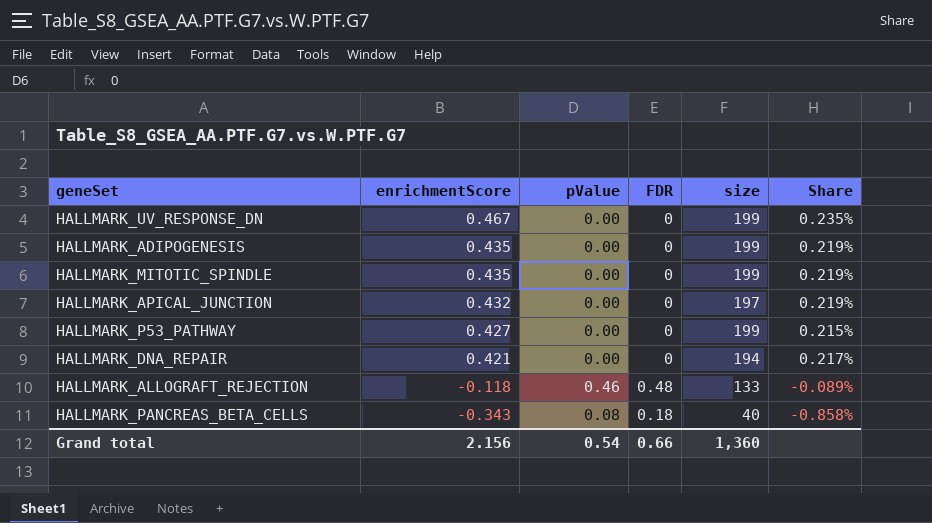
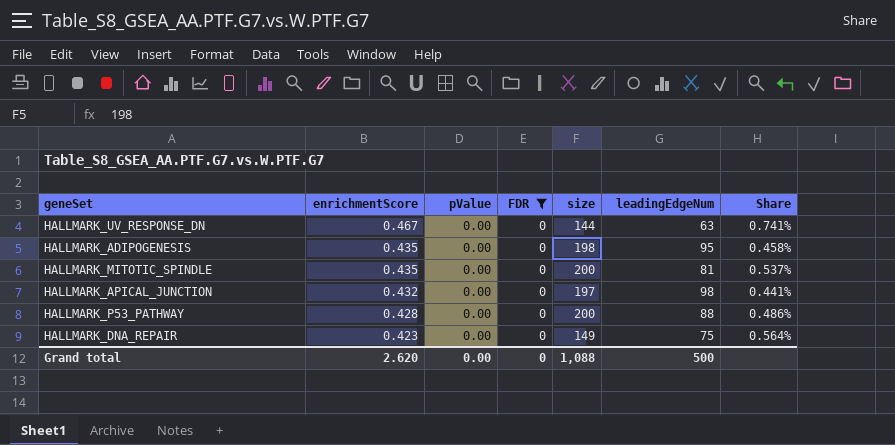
filter: none -> FDR = 0
column leadingEdgeNum | position: none -> 6
column Share | formula: [enrichmentScore] / [size] -> [enrichmentScore] / [leadingEdgeNum]
HALLMARK_UV_RESPONSE_DN | size: 199 -> 144
HALLMARK_ADIPOGENESIS | size: 199 -> 198
HALLMARK_MITOTIC_SPINDLE | size: 199 -> 200
HALLMARK_P53_PATHWAY | enrichmentScore: 0.427 -> 0.428
HALLMARK_P53_PATHWAY | size: 199 -> 200
HALLMARK_DNA_REPAIR | enrichmentScore: 0.421 -> 0.423
HALLMARK_DNA_REPAIR | size: 194 -> 149
Grand total | enrichmentScore: 2.156 -> 2.620
Grand total | pValue: 0.54 -> 0.00
Grand total | FDR: 0.66 -> 0
Grand total | size: 1,360 -> 1,088

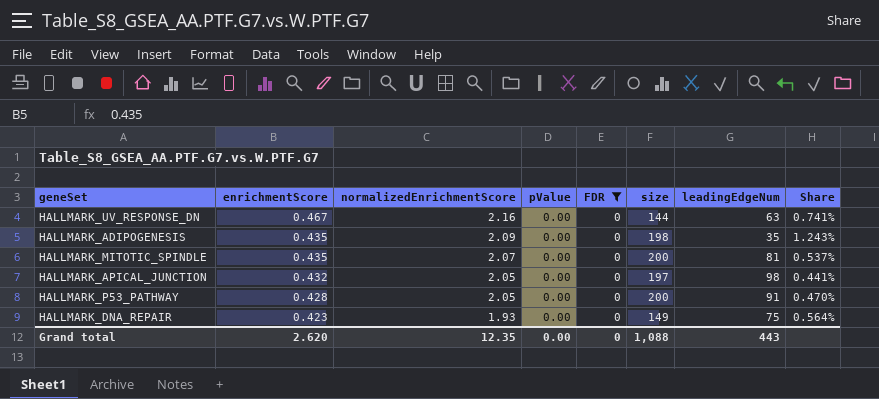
column normalizedEnrichmentScore | position: none -> 3
HALLMARK_ADIPOGENESIS | leadingEdgeNum: 95 -> 35
HALLMARK_ADIPOGENESIS | Share: 0.458% -> 1.243%
HALLMARK_P53_PATHWAY | leadingEdgeNum: 88 -> 91
HALLMARK_P53_PATHWAY | Share: 0.486% -> 0.470%
Grand total | leadingEdgeNum: 500 -> 443

